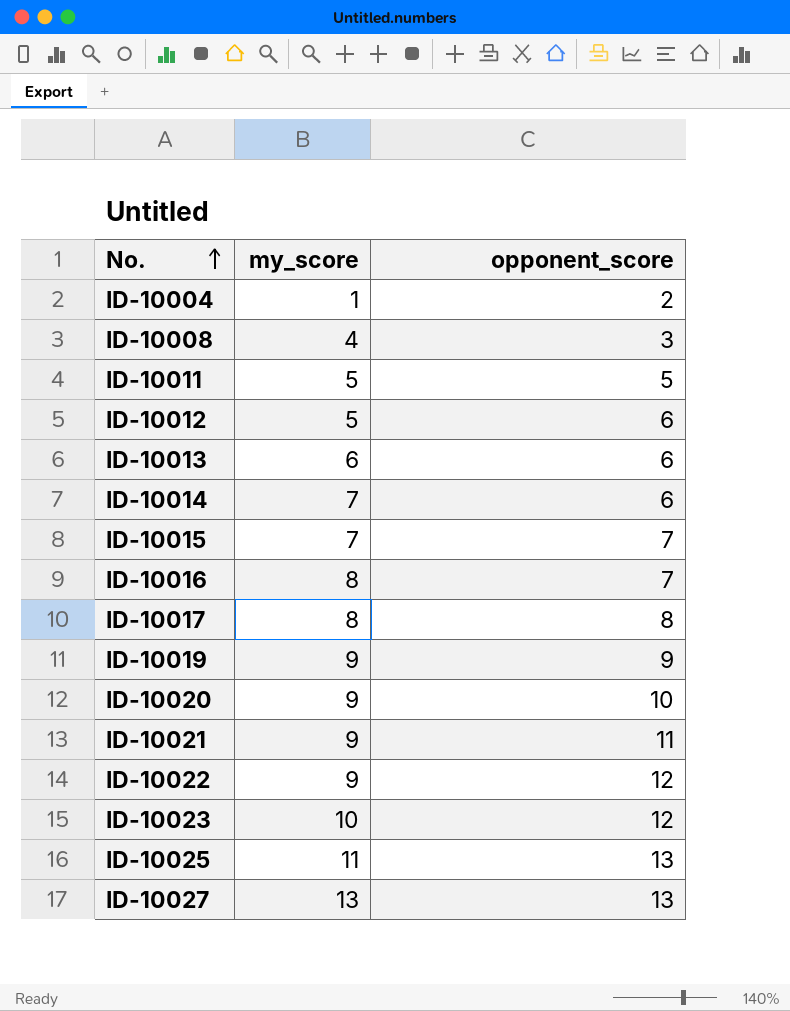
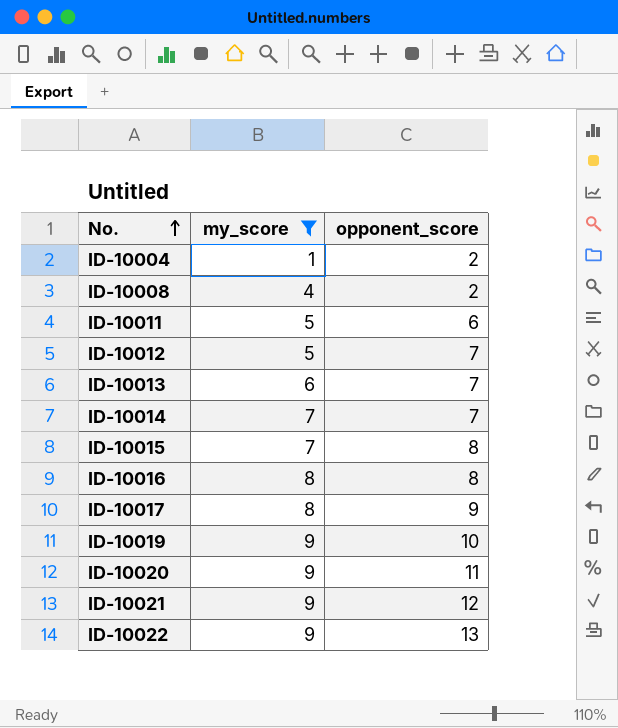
filter: none -> my_score <= 9
ID-10008 | opponent_score: 3 -> 2
ID-10011 | opponent_score: 5 -> 6
ID-10012 | opponent_score: 6 -> 7
ID-10013 | opponent_score: 6 -> 7
ID-10014 | opponent_score: 6 -> 7
ID-10015 | opponent_score: 7 -> 8
ID-10016 | opponent_score: 7 -> 8
ID-10017 | opponent_score: 8 -> 9
ID-10019 | opponent_score: 9 -> 10
ID-10020 | opponent_score: 10 -> 11
ID-10021 | opponent_score: 11 -> 12
ID-10022 | opponent_score: 12 -> 13

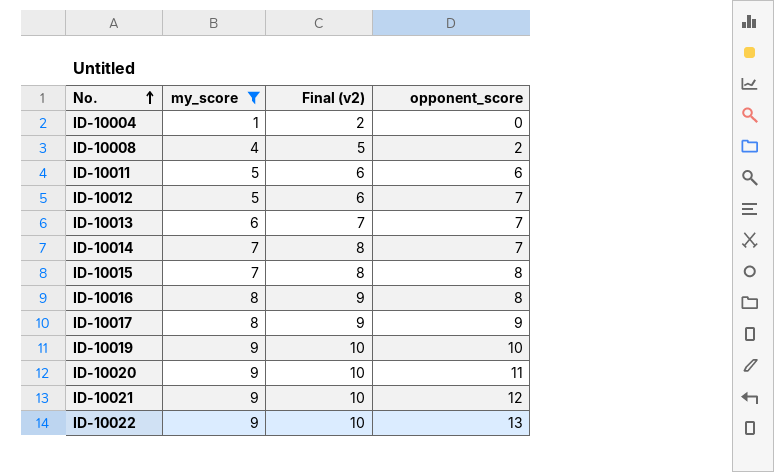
column Final (v2) | formula: none -> [my_score] + 1
ID-10004 | opponent_score: 2 -> 0

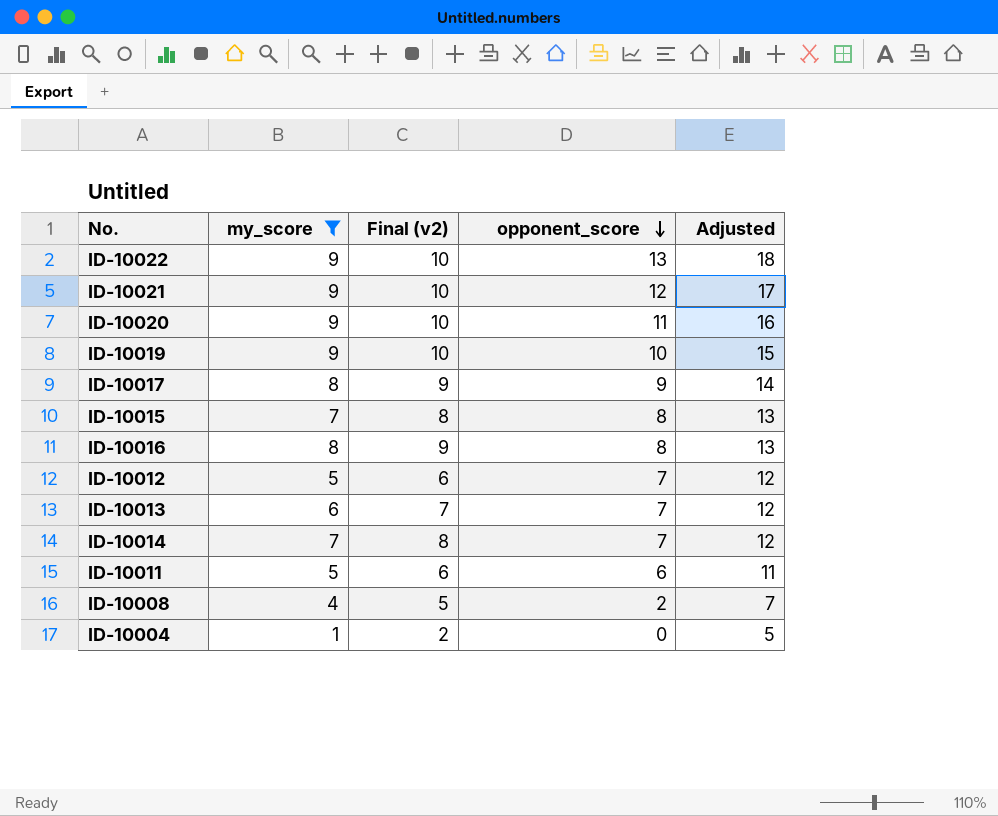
row order: No. ascending -> opponent_score descending
column Adjusted | formula: none -> [opponent_score] + 5

